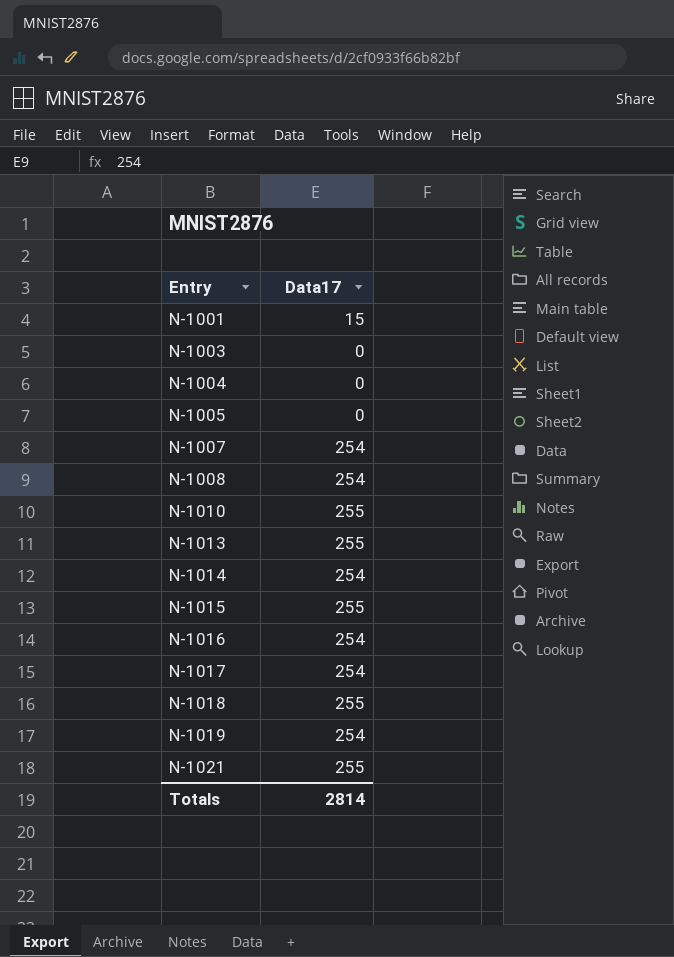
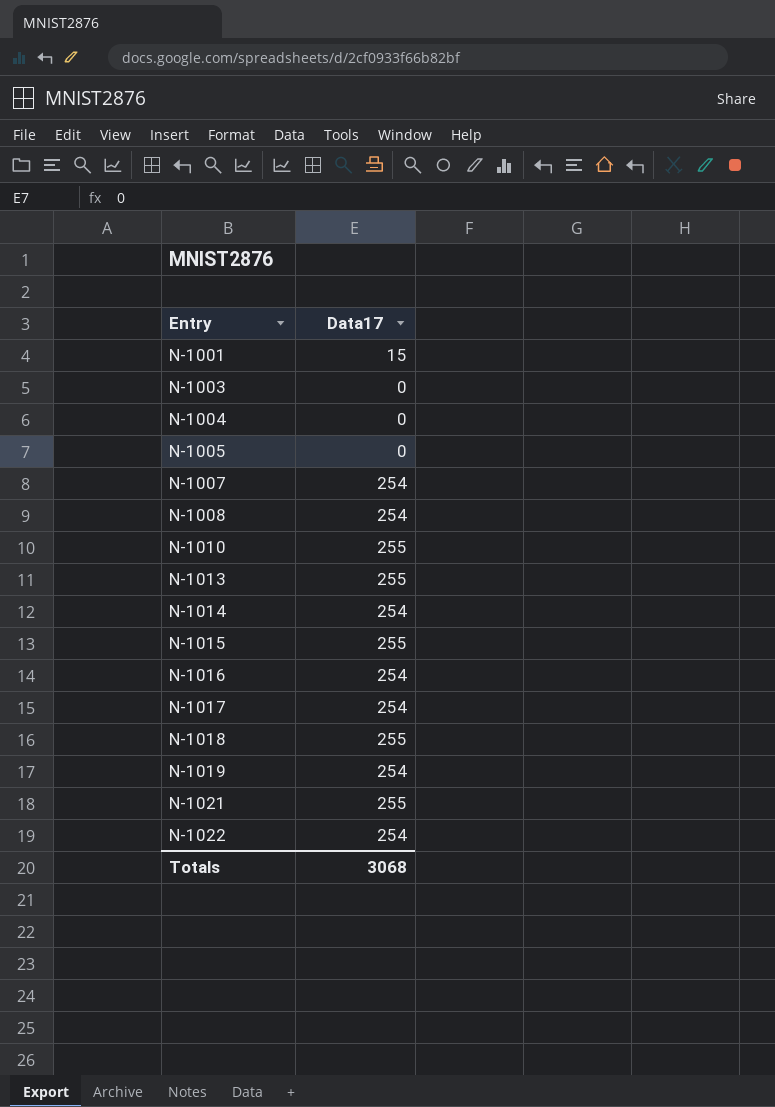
row N-1022: none -> 254
Totals | Data17: 2814 -> 3068

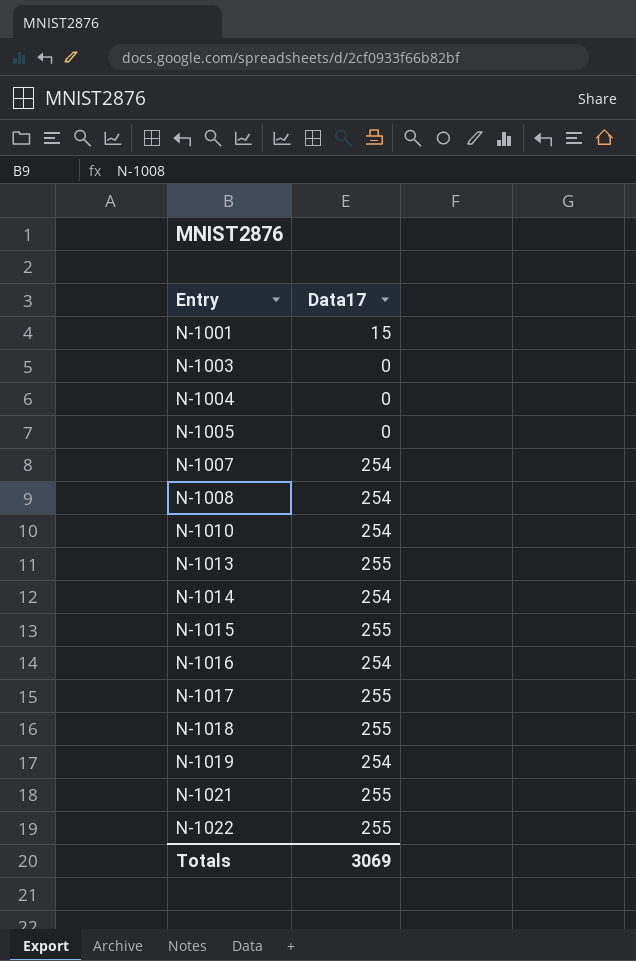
N-1010 | Data17: 255 -> 254
N-1017 | Data17: 254 -> 255
N-1022 | Data17: 254 -> 255
Totals | Data17: 3068 -> 3069

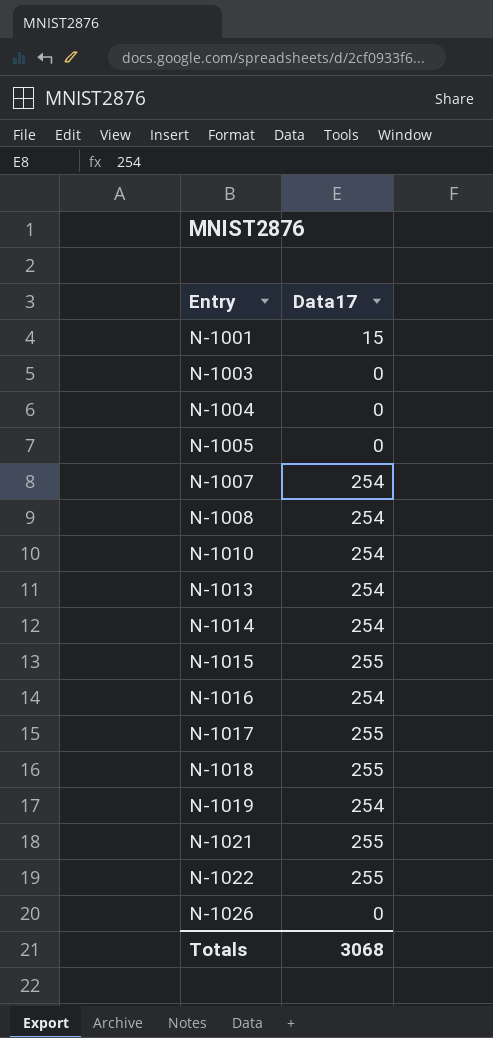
N-1013 | Data17: 255 -> 254
row N-1026: none -> 0
Totals | Data17: 3069 -> 3068

